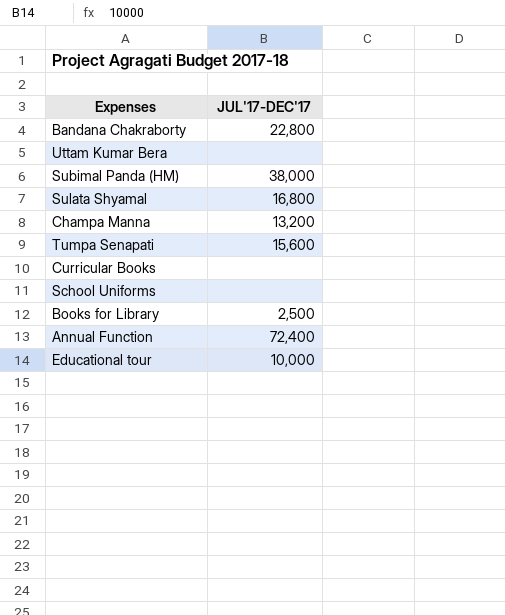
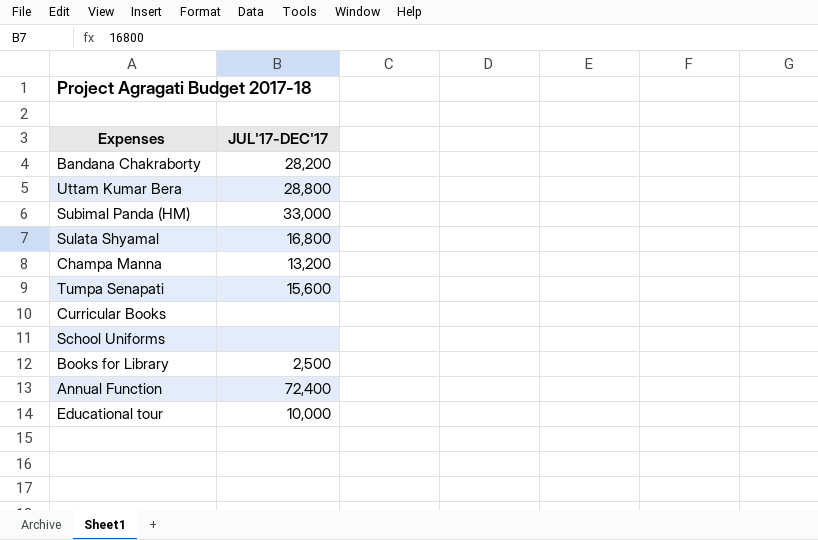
Bandana Chakraborty | JUL'17-DEC'17: 22,800 -> 28,200
Uttam Kumar Bera | JUL'17-DEC'17: none -> 28,800
Subimal Panda (HM) | JUL'17-DEC'17: 38,000 -> 33,000

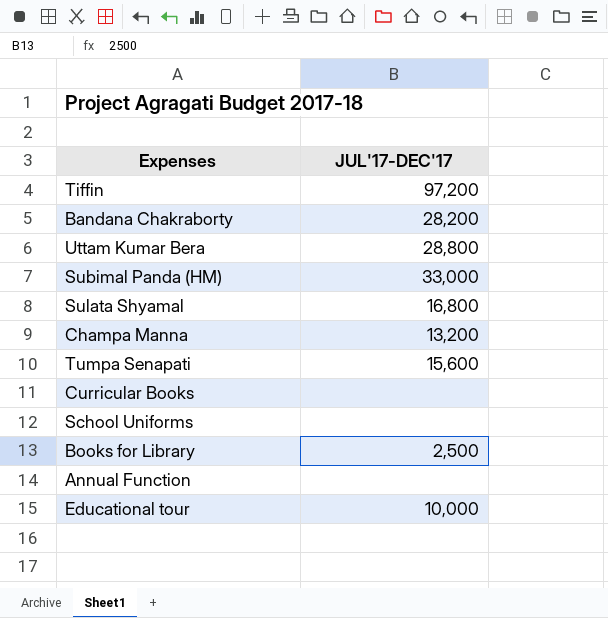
row Tiffin: none -> 97,200
Annual Function | JUL'17-DEC'17: 72,400 -> none

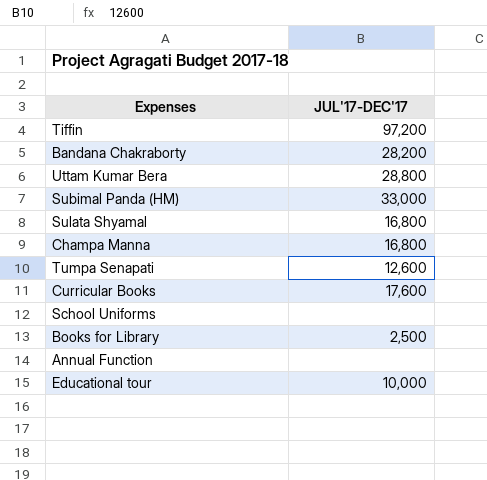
Champa Manna | JUL'17-DEC'17: 13,200 -> 16,800
Tumpa Senapati | JUL'17-DEC'17: 15,600 -> 12,600
Curricular Books | JUL'17-DEC'17: none -> 17,600

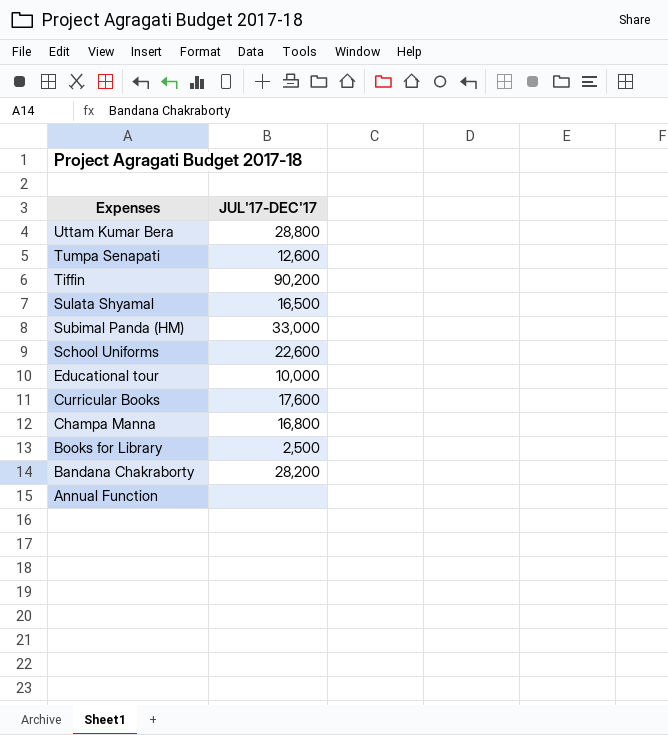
row order: none -> Expenses descending
Tiffin | JUL'17-DEC'17: 97,200 -> 90,200
Sulata Shyamal | JUL'17-DEC'17: 16,800 -> 16,500
School Uniforms | JUL'17-DEC'17: none -> 22,600

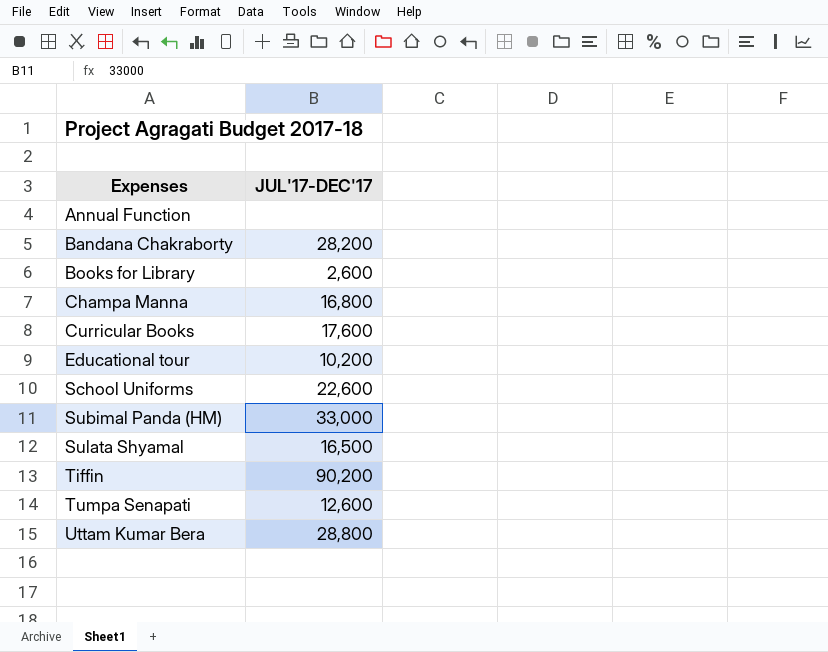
row order: Expenses descending -> Expenses ascending
Books for Library | JUL'17-DEC'17: 2,500 -> 2,600
Educational tour | JUL'17-DEC'17: 10,000 -> 10,200

